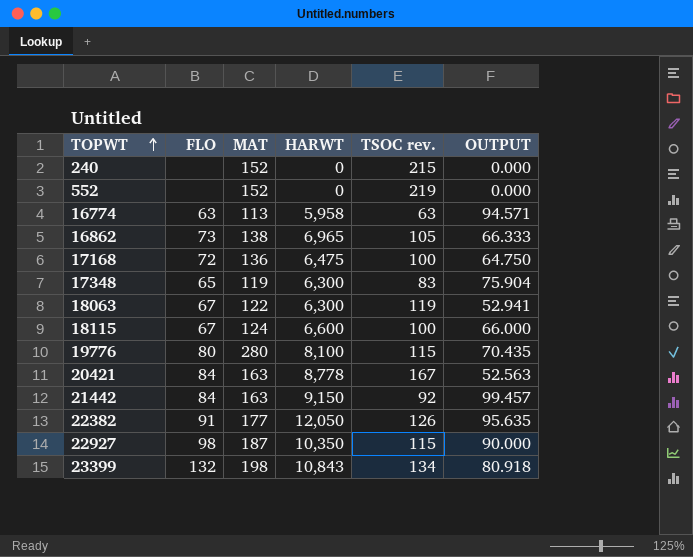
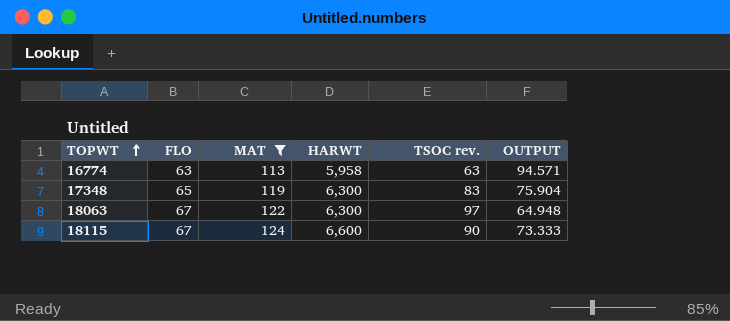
filter: none -> MAT <= 124
18063 | TSOC rev.: 119 -> 97
18063 | OUTPUT: 52.941 -> 64.948
18115 | TSOC rev.: 100 -> 90
18115 | OUTPUT: 66.000 -> 73.333

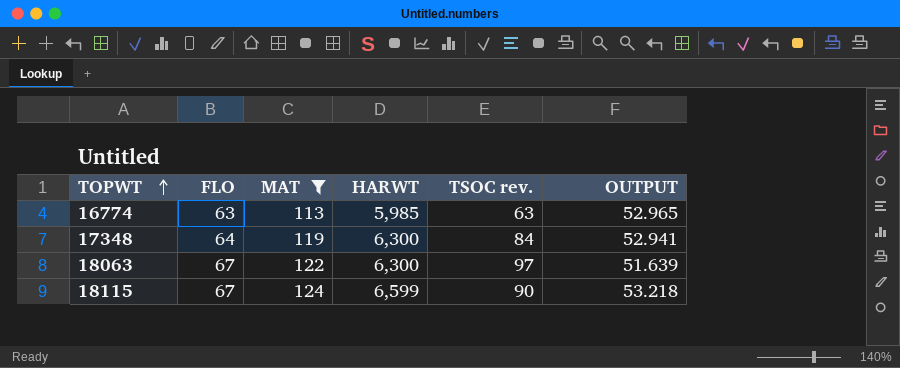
column OUTPUT | formula: [HARWT] / [TSOC rev.] -> [HARWT] / [MAT]
16774 | HARWT: 5,958 -> 5,985
17348 | FLO: 65 -> 64
17348 | TSOC rev.: 83 -> 84
18115 | HARWT: 6,600 -> 6,599

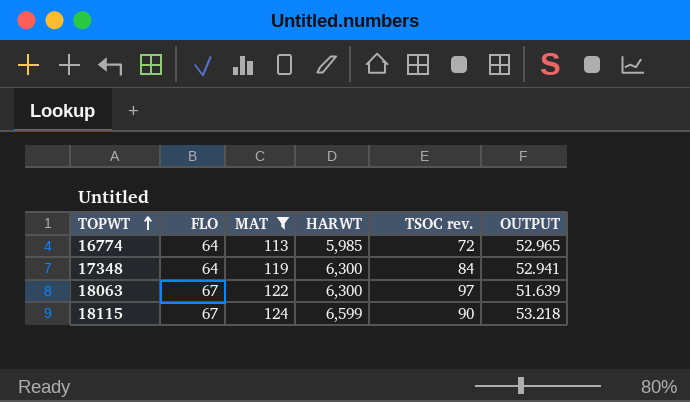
16774 | FLO: 63 -> 64
16774 | TSOC rev.: 63 -> 72

